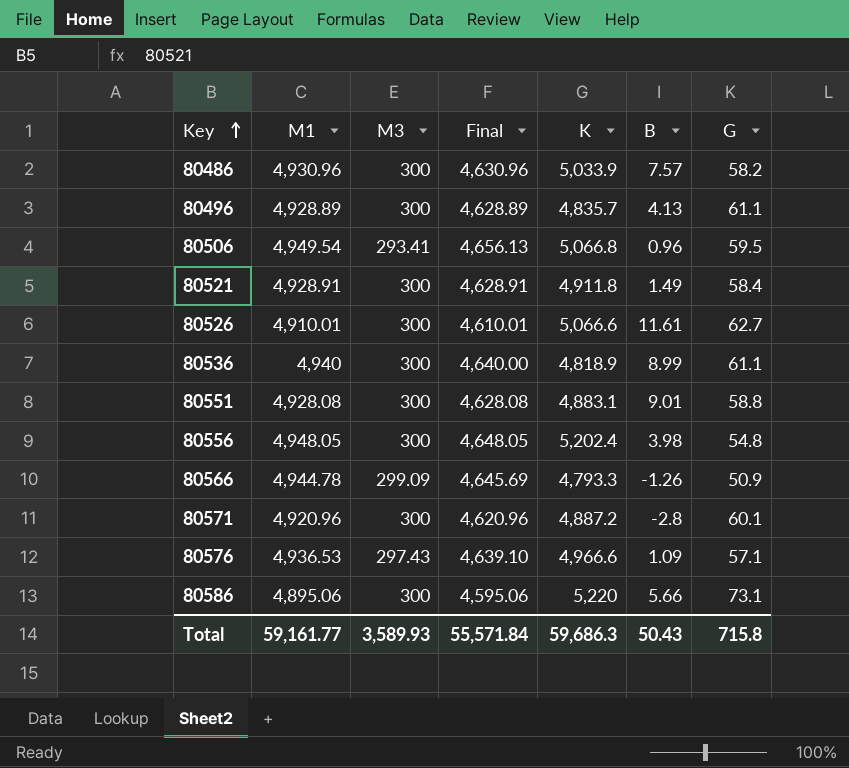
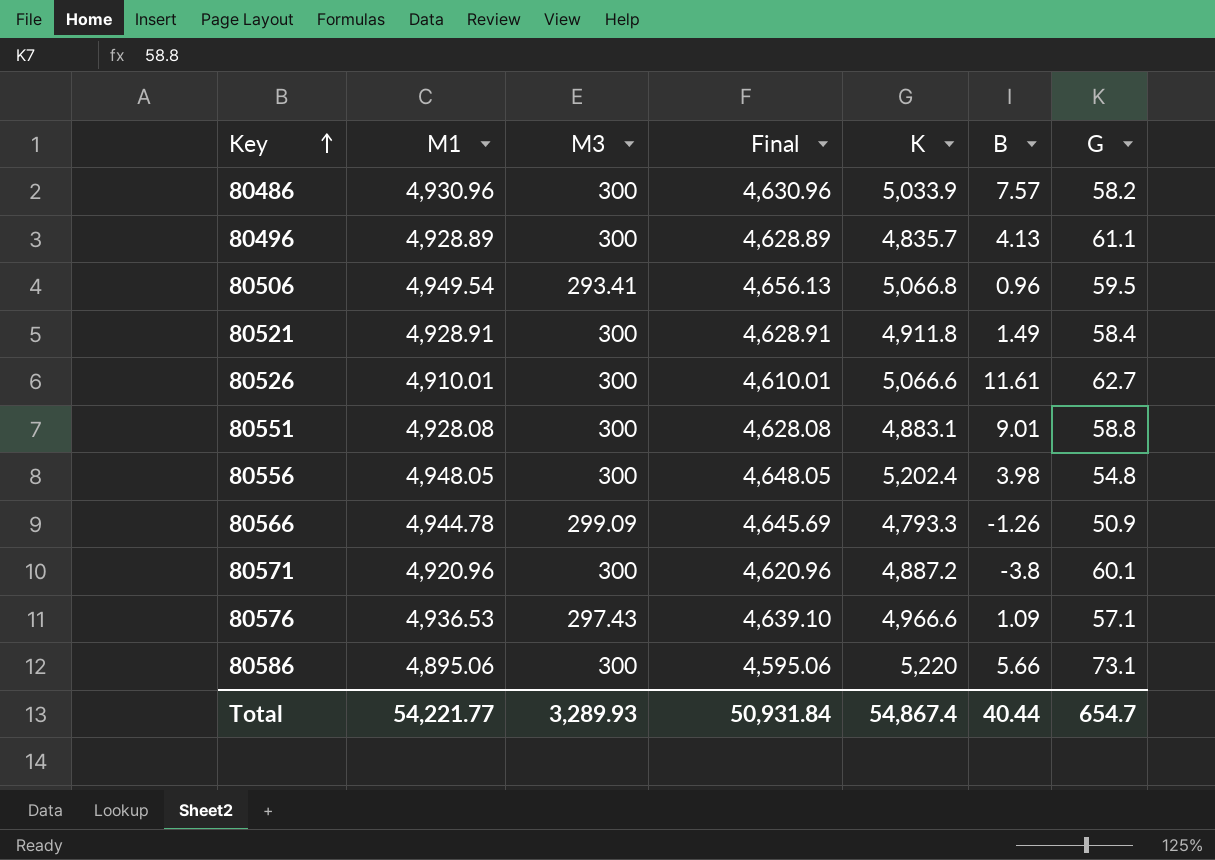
row 80536: 4,940 | 300 | 4,640.00 | 4,818.9 | 8.99 | 61.1 -> none
80571 | B: -2.8 -> -3.8
Total | M1: 59,161.77 -> 54,221.77
Total | M3: 3,589.93 -> 3,289.93
Total | Final: 55,571.84 -> 50,931.84
Total | K: 59,686.3 -> 54,867.4
Total | B: 50.43 -> 40.44
Total | G: 715.8 -> 654.7

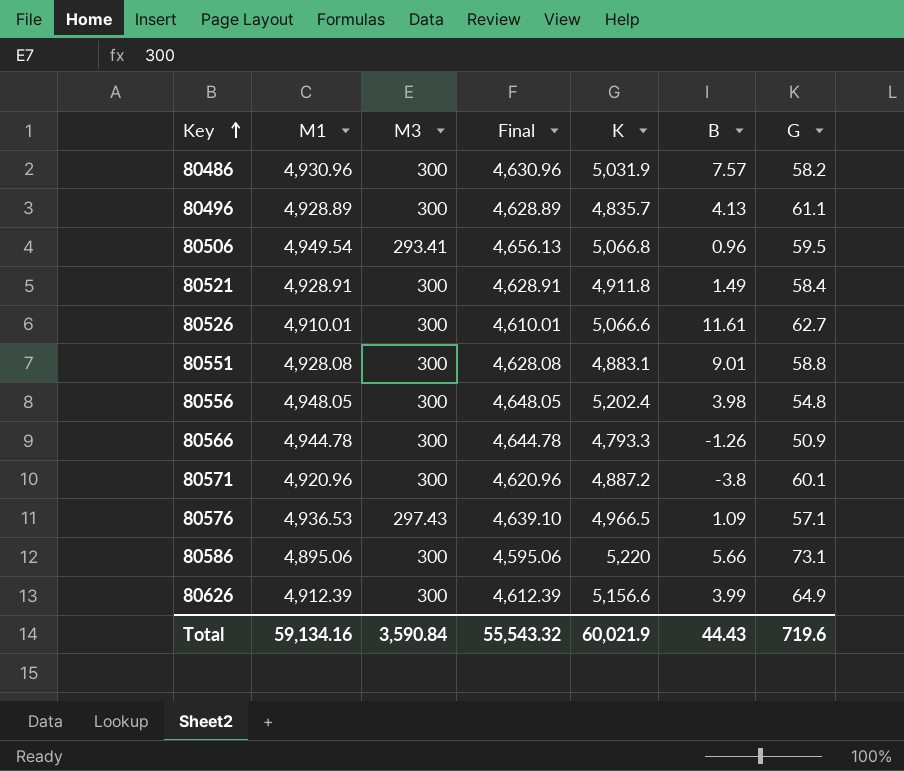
80486 | K: 5,033.9 -> 5,031.9
80566 | M3: 299.09 -> 300
80566 | Final: 4,645.69 -> 4,644.78
80576 | K: 4,966.6 -> 4,966.5
row 80626: none -> 4,912.39 | 300 | 4,612.39 | 5,156.6 | 3.99 | 64.9
Total | M1: 54,221.77 -> 59,134.16
Total | M3: 3,289.93 -> 3,590.84
Total | Final: 50,931.84 -> 55,543.32
Total | K: 54,867.4 -> 60,021.9
Total | B: 40.44 -> 44.43
Total | G: 654.7 -> 719.6

